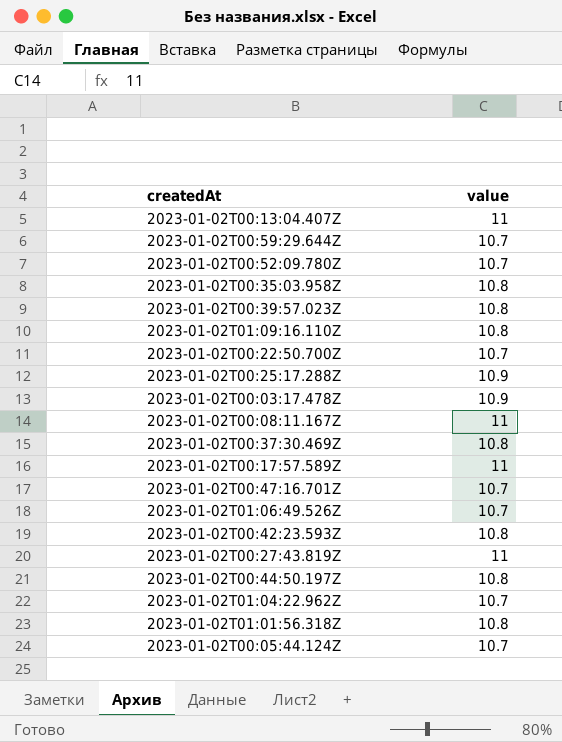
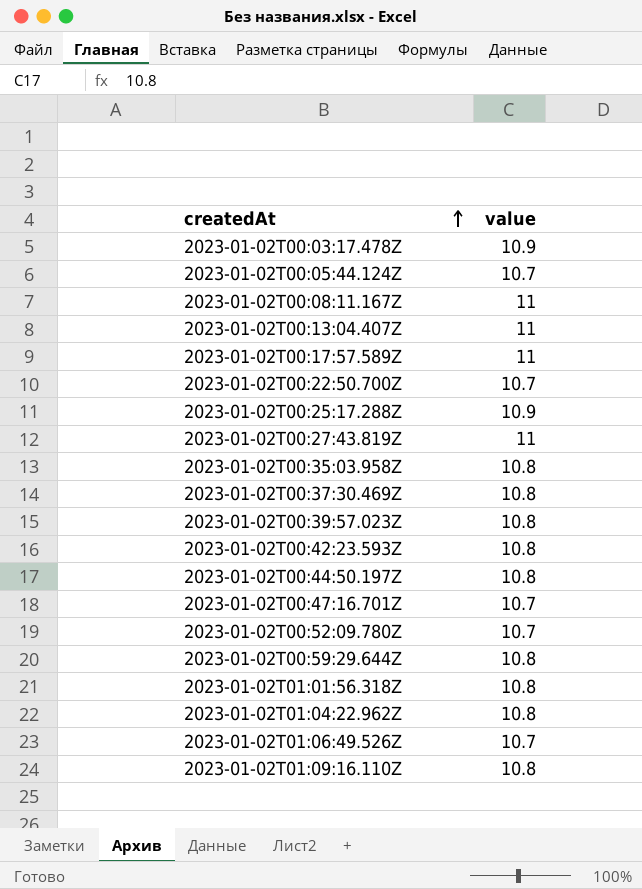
row order: none -> createdAt ascending
2023-01-02T00:59:29.644Z | value: 10.7 -> 10.8
2023-01-02T01:04:22.962Z | value: 10.7 -> 10.8

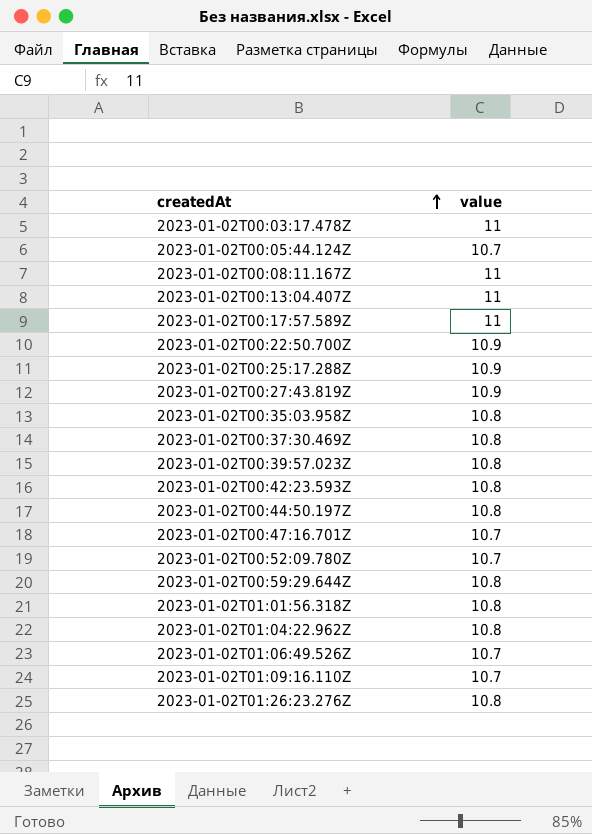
2023-01-02T00:03:17.478Z | value: 10.9 -> 11
2023-01-02T00:22:50.700Z | value: 10.7 -> 10.9
2023-01-02T00:27:43.819Z | value: 11 -> 10.9
2023-01-02T01:09:16.110Z | value: 10.8 -> 10.7
row 2023-01-02T01:26:23.276Z: none -> 10.8

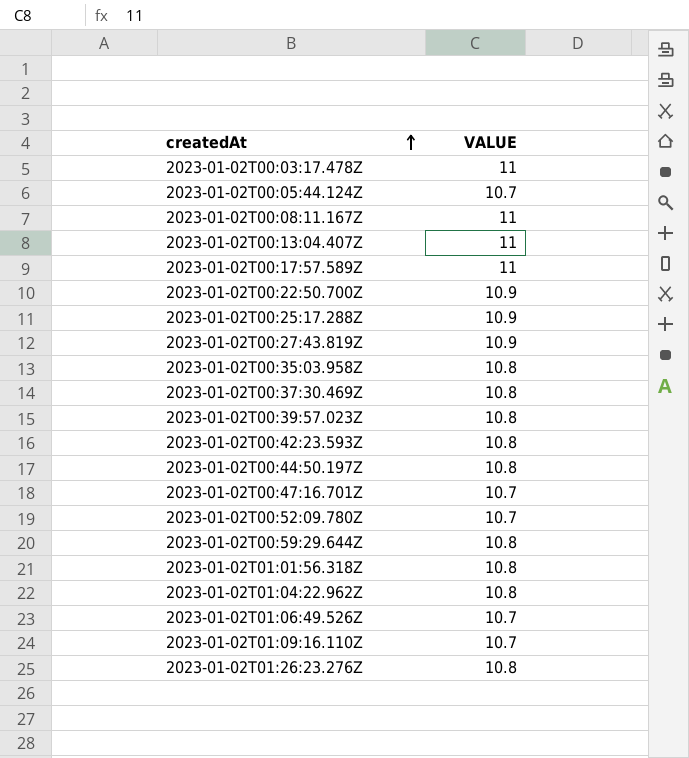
column name: value -> VALUE

